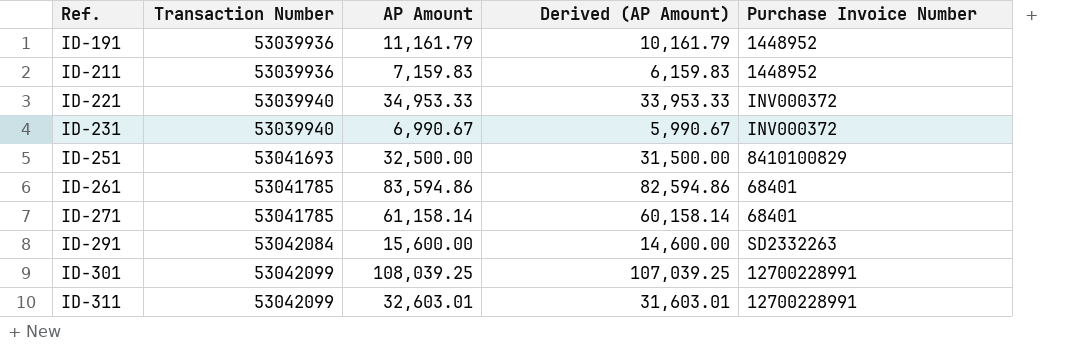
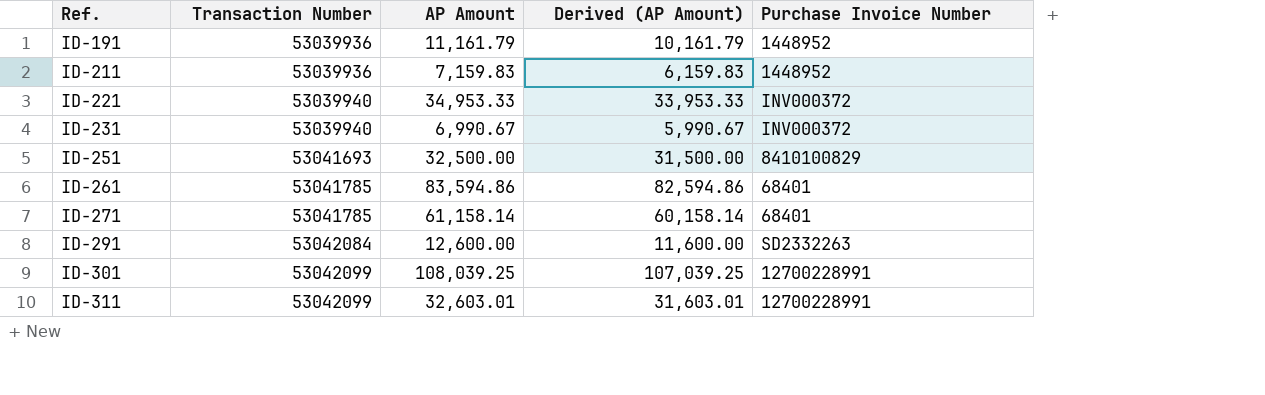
ID-291 | AP Amount: 15,600.00 -> 12,600.00
ID-291 | Derived (AP Amount): 14,600.00 -> 11,600.00

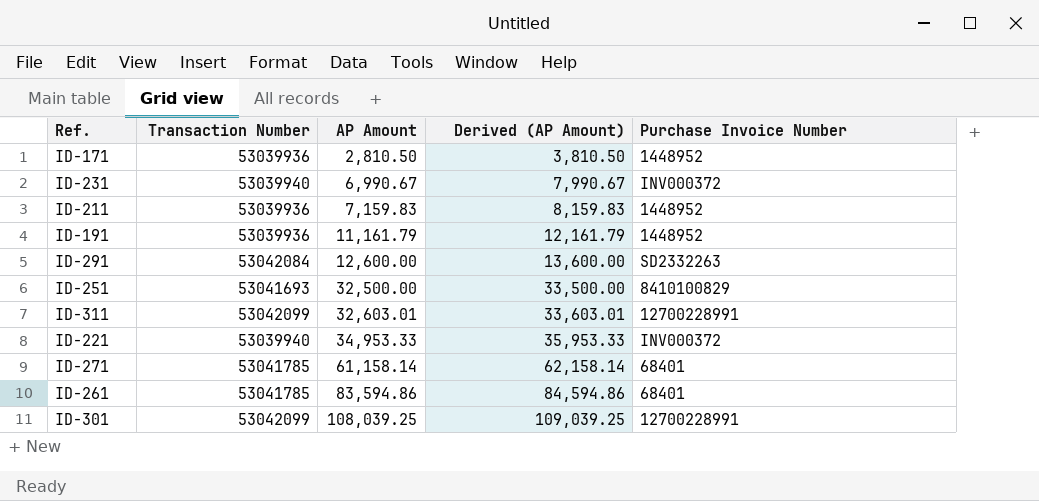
row order: Ref. ascending -> AP Amount ascending
column Derived (AP Amount) | formula: [AP Amount] - 1000 -> [AP Amount] + 1000
row ID-171: none -> 53039936 | 2,810.50 | 3,810.50 | 1448952

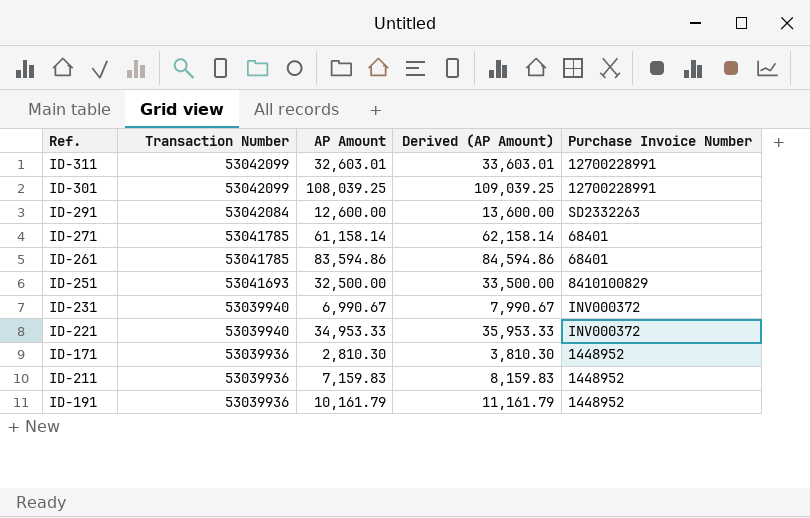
row order: AP Amount ascending -> Transaction Number descending
ID-171 | AP Amount: 2,810.50 -> 2,810.30
ID-171 | Derived (AP Amount): 3,810.50 -> 3,810.30
ID-191 | AP Amount: 11,161.79 -> 10,161.79
ID-191 | Derived (AP Amount): 12,161.79 -> 11,161.79

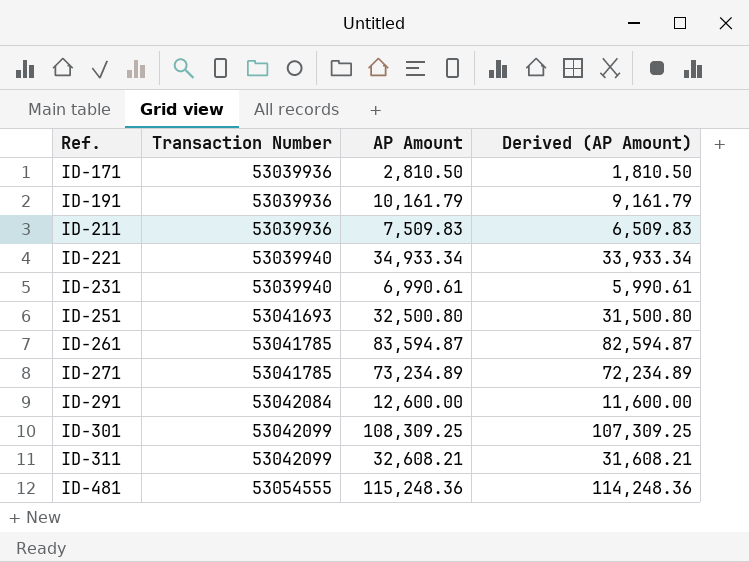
row order: Transaction Number descending -> Ref. ascending
column Purchase Invoice Number | position: 5 -> none
column Derived (AP Amount) | formula: [AP Amount] + 1000 -> [AP Amount] - 1000
ID-171 | AP Amount: 2,810.30 -> 2,810.50
ID-211 | AP Amount: 7,159.83 -> 7,509.83
ID-221 | AP Amount: 34,953.33 -> 34,933.34
ID-231 | AP Amount: 6,990.67 -> 6,990.61
ID-251 | AP Amount: 32,500.00 -> 32,500.80
ID-261 | AP Amount: 83,594.86 -> 83,594.87
ID-271 | AP Amount: 61,158.14 -> 73,234.89
ID-301 | AP Amount: 108,039.25 -> 108,309.25
ID-311 | AP Amount: 32,603.01 -> 32,608.21
row ID-481: none -> 53054555 | 115,248.36 | 114,248.36

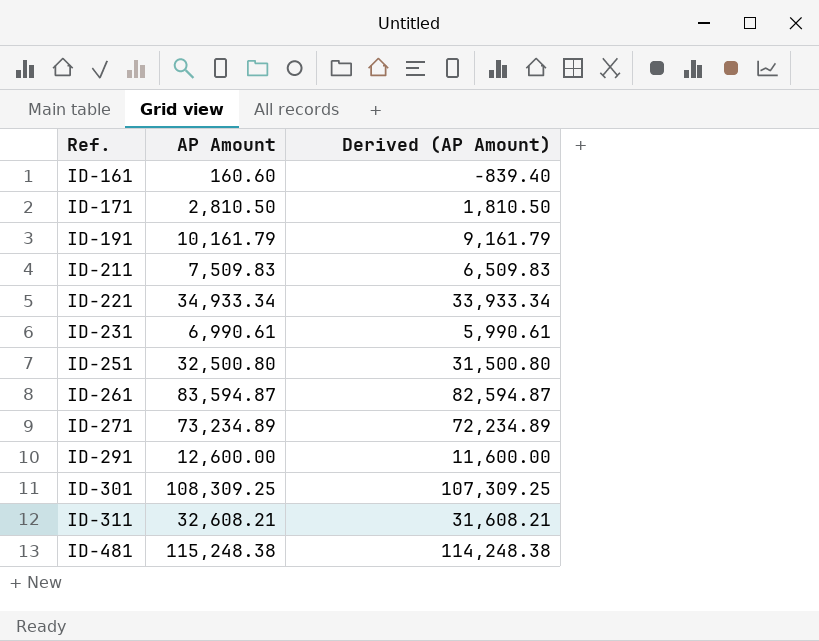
column Transaction Number | position: 2 -> none
row ID-161: none -> 160.60 | -839.40
ID-481 | AP Amount: 115,248.36 -> 115,248.38
ID-481 | Derived (AP Amount): 114,248.36 -> 114,248.38

